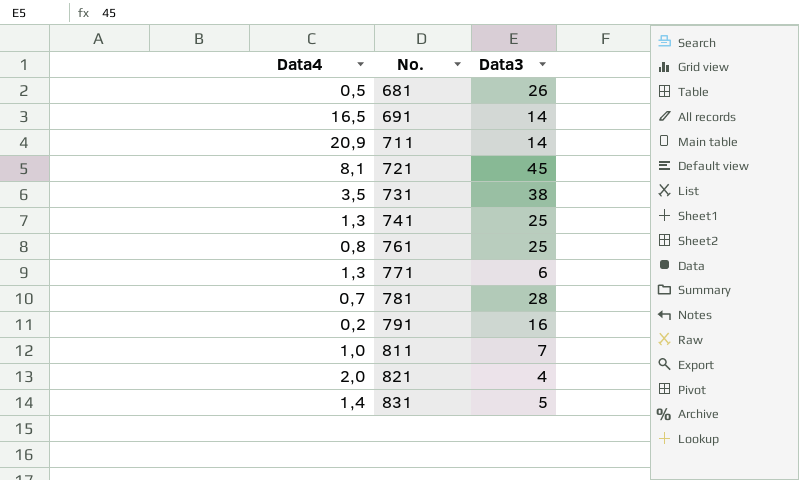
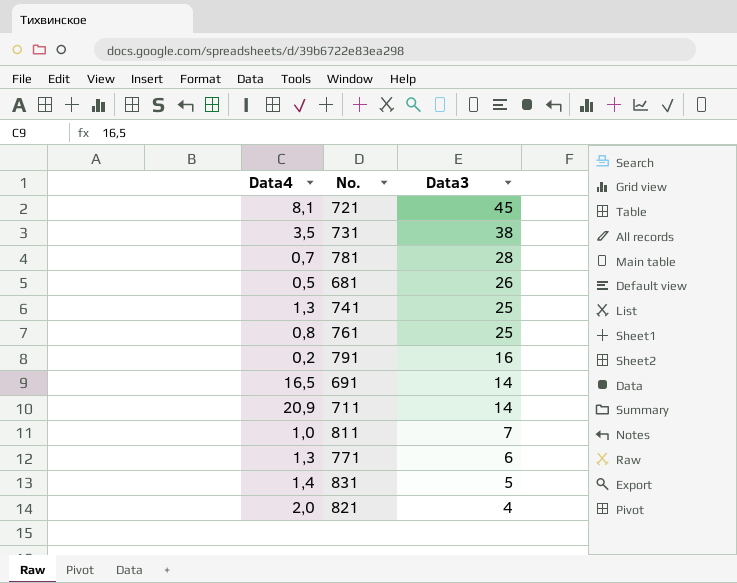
row order: No. ascending -> Data3 descending

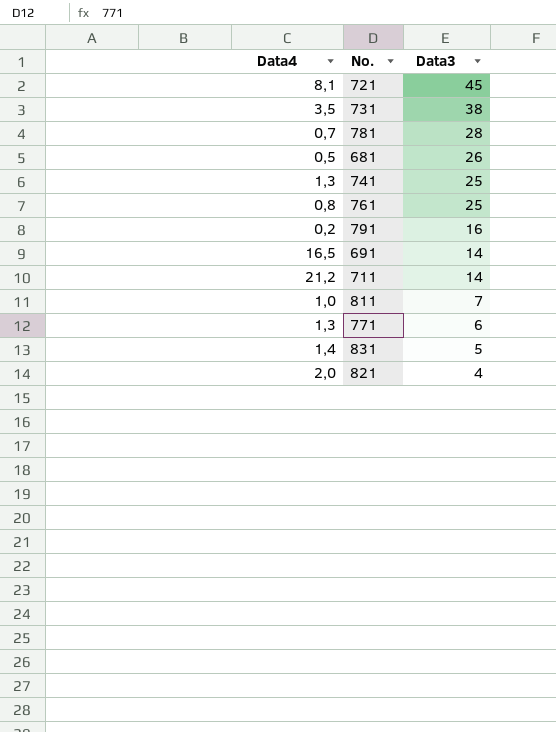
711 | Data4: 20,9 -> 21,2

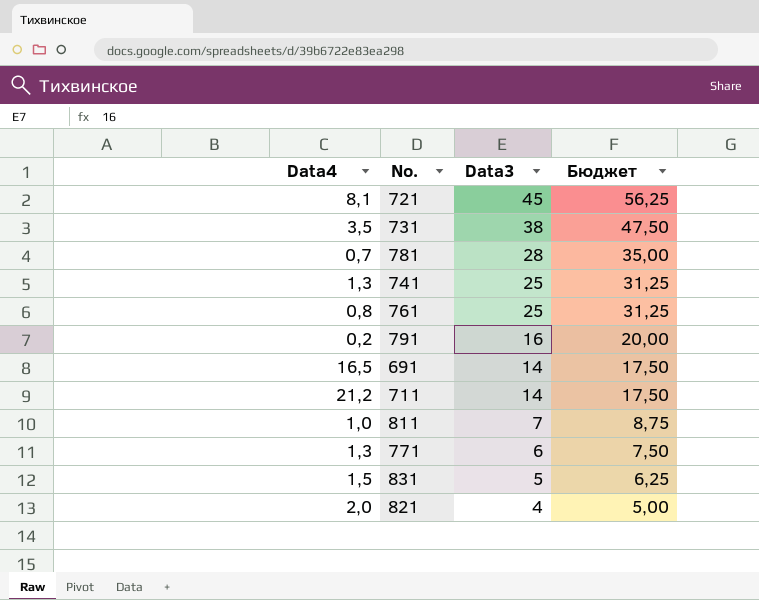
column Бюджет | formula: none -> [Data3] * 1,25
row 681: 0,5 | 26 -> none
831 | Data4: 1,4 -> 1,5

